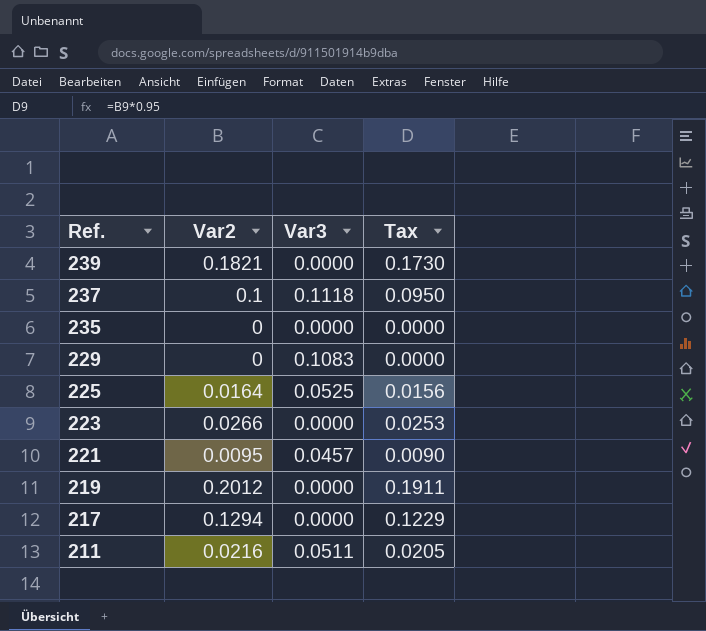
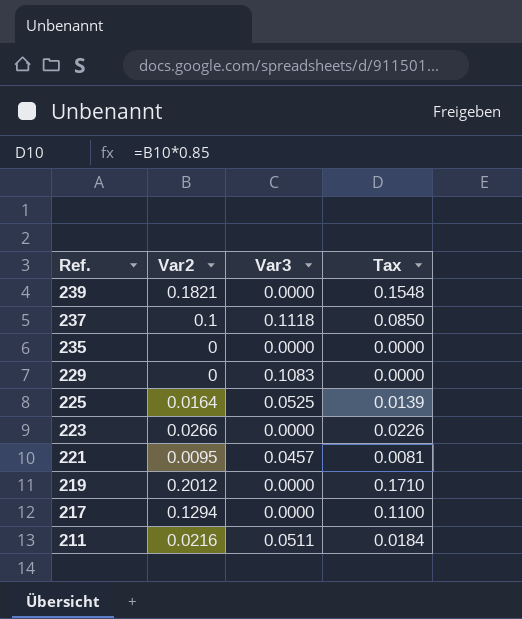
column Tax | formula: [Var2] * 0.95 -> [Var2] * 0.85

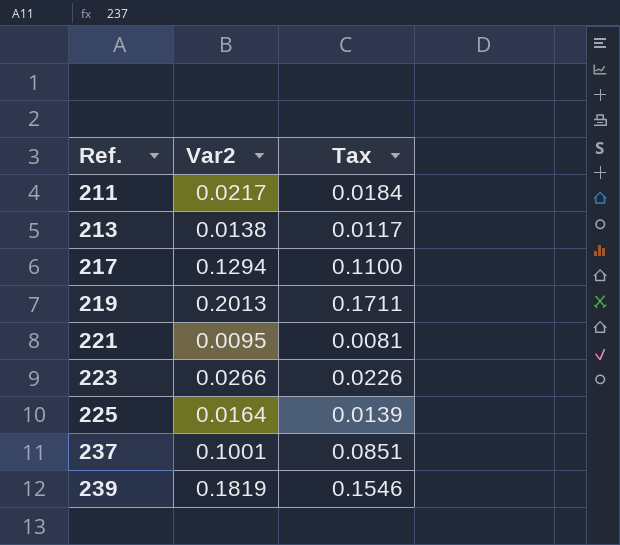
row order: Ref. descending -> Ref. ascending
column Var3 | position: 3 -> none
row 235: 0 | 0.0000 | 0.0000 -> none
row 229: 0 | 0.1083 | 0.0000 -> none
211 | Var2: 0.0216 -> 0.0217
row 213: none -> 0.0138 | 0.0117
219 | Var2: 0.2012 -> 0.2013
219 | Tax: 0.1710 -> 0.1711
237 | Var2: 0.1 -> 0.1001
237 | Tax: 0.0850 -> 0.0851
239 | Var2: 0.1821 -> 0.1819
239 | Tax: 0.1548 -> 0.1546

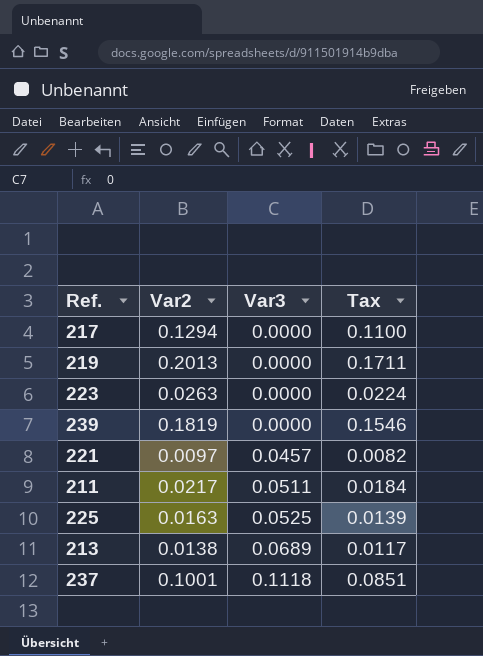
row order: Ref. ascending -> Var3 ascending
column Var3 | position: none -> 3
223 | Var2: 0.0266 -> 0.0263
223 | Tax: 0.0226 -> 0.0224
221 | Var2: 0.0095 -> 0.0097
221 | Tax: 0.0081 -> 0.0082
225 | Var2: 0.0164 -> 0.0163

